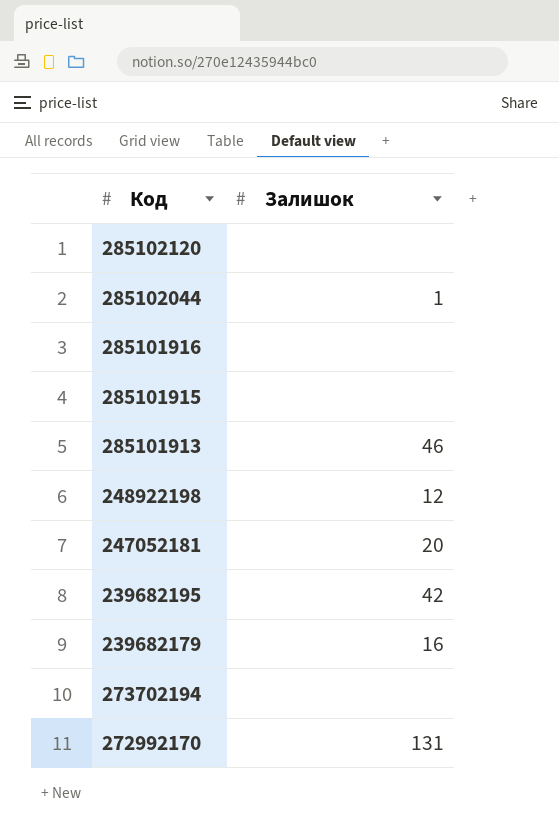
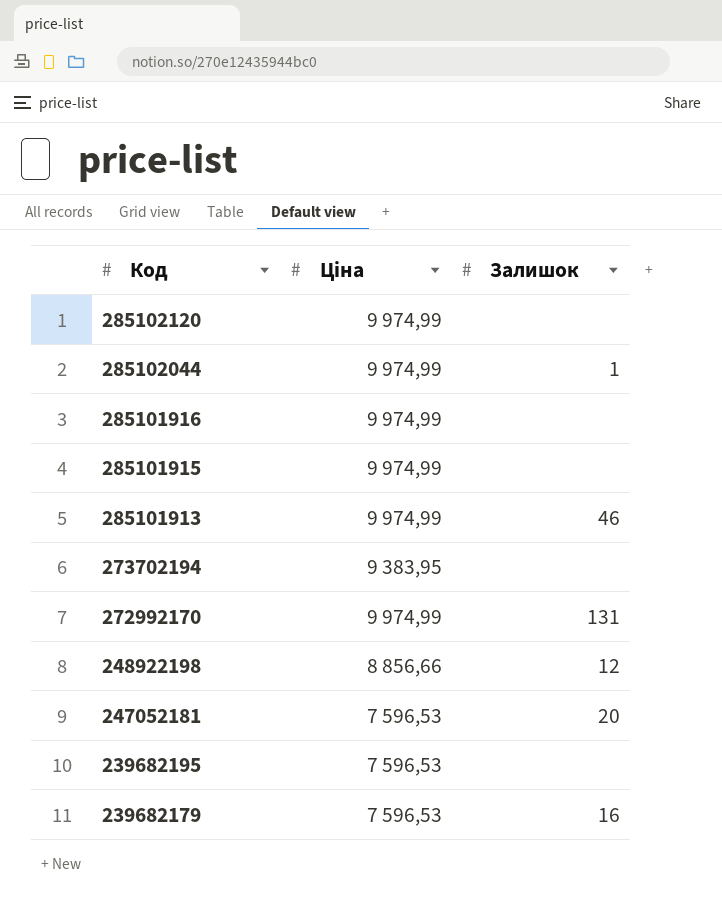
row order: none -> Код descending
column Ціна | position: none -> 2
239682195 | Залишок: 42 -> none

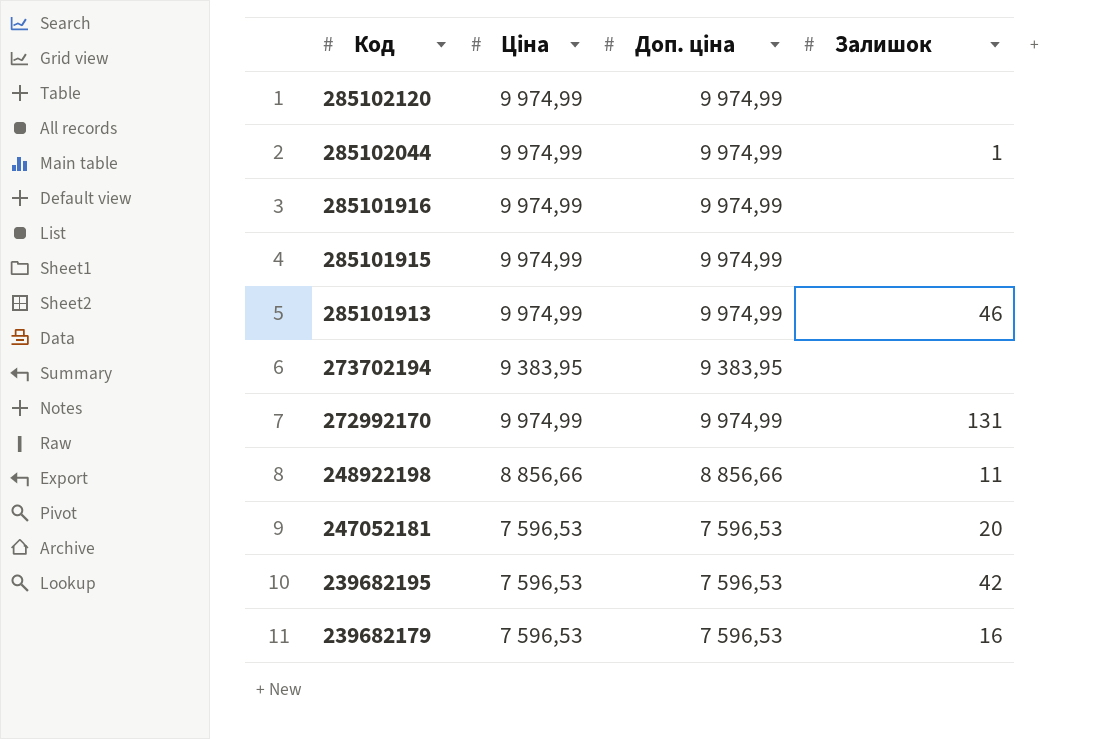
column Доп. ціна | position: none -> 3
248922198 | Залишок: 12 -> 11
239682195 | Залишок: none -> 42

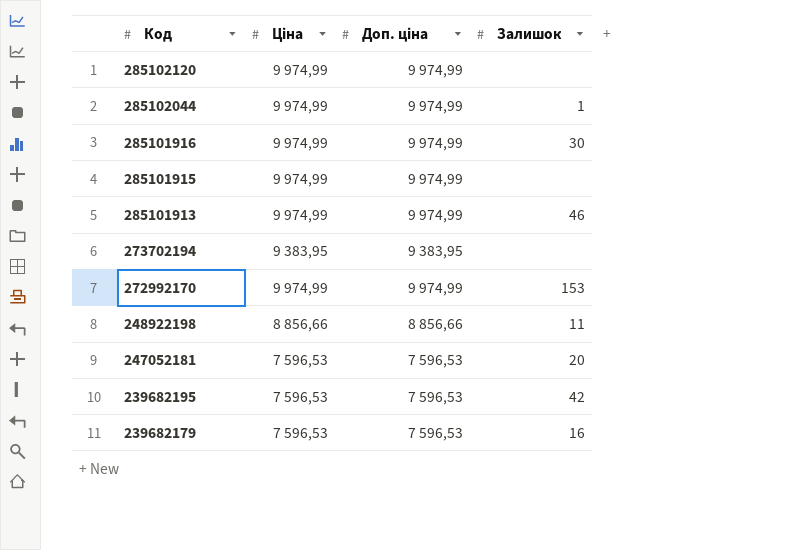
285101916 | Залишок: none -> 30
272992170 | Залишок: 131 -> 153

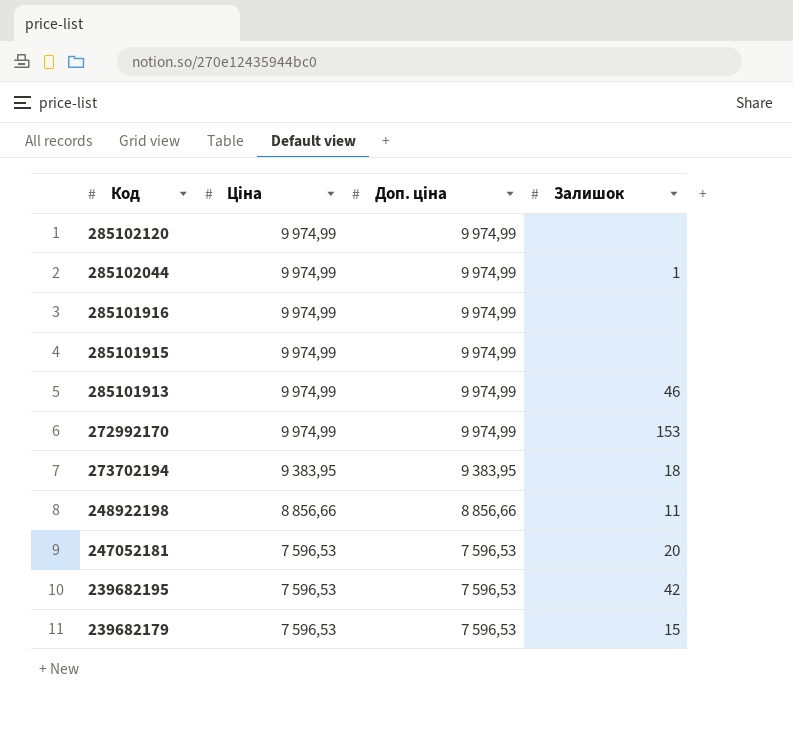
row order: Код descending -> Ціна descending
285101916 | Залишок: 30 -> none
273702194 | Залишок: none -> 18
239682179 | Залишок: 16 -> 15

